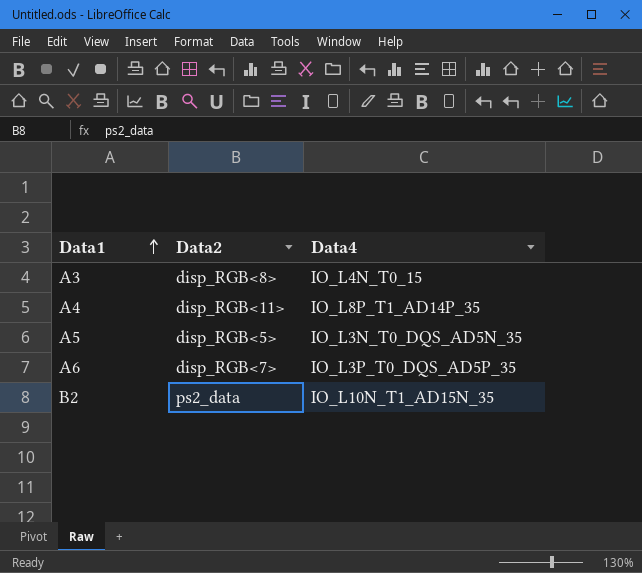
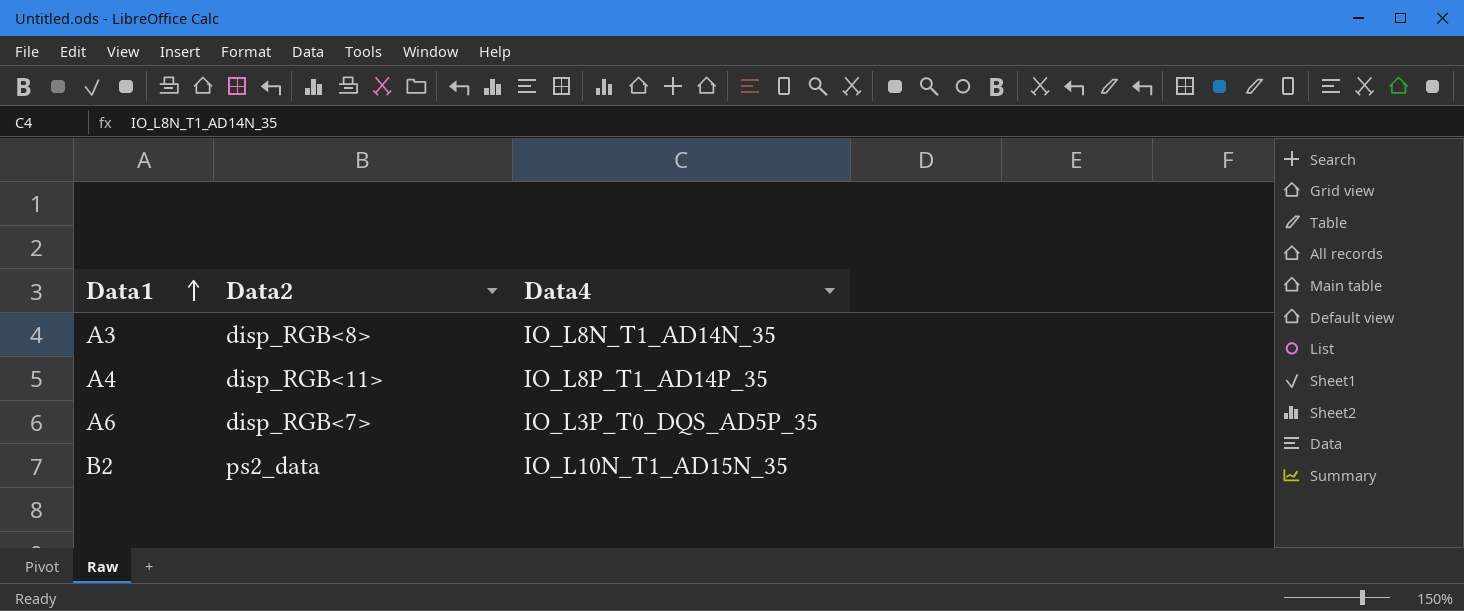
row A5: disp_RGB<5> | IO_L3N_T0_DQS_AD5N_35 -> none
A3 | Data4: IO_L4N_T0_15 -> IO_L8N_T1_AD14N_35

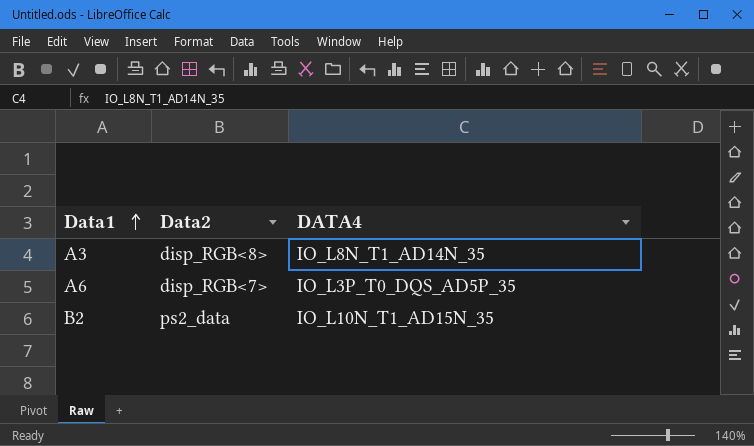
column name: Data4 -> DATA4
row A4: disp_RGB<11> | IO_L8P_T1_AD14P_35 -> none

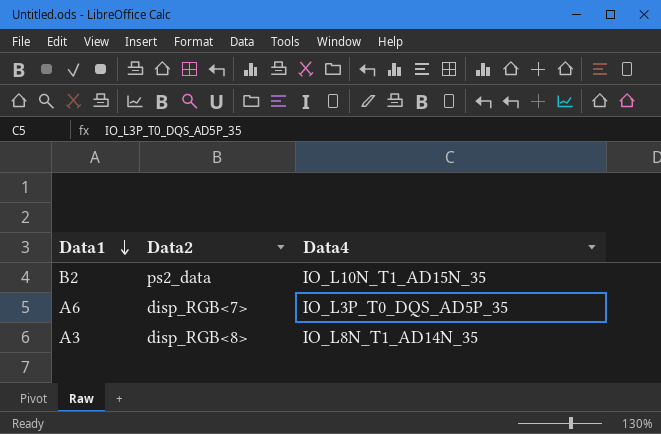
row order: Data1 ascending -> Data1 descending
column name: DATA4 -> Data4

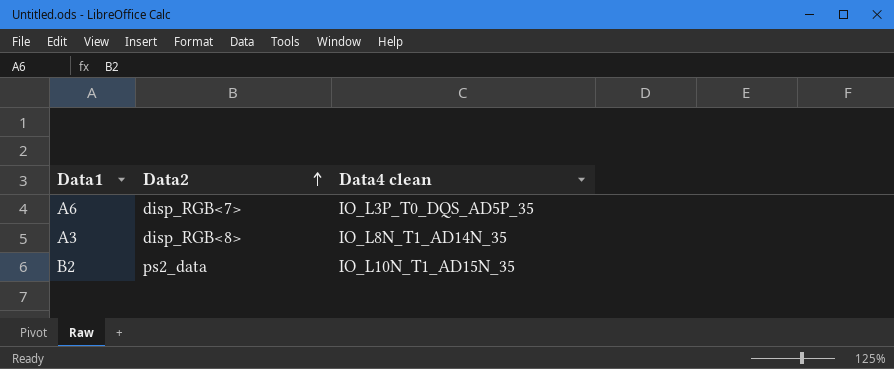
row order: Data1 descending -> Data2 ascending
column name: Data4 -> Data4 clean

